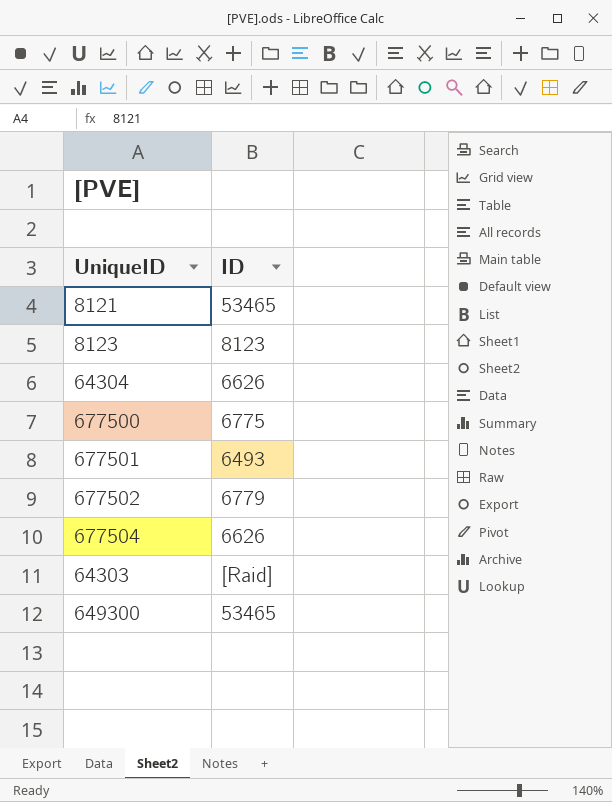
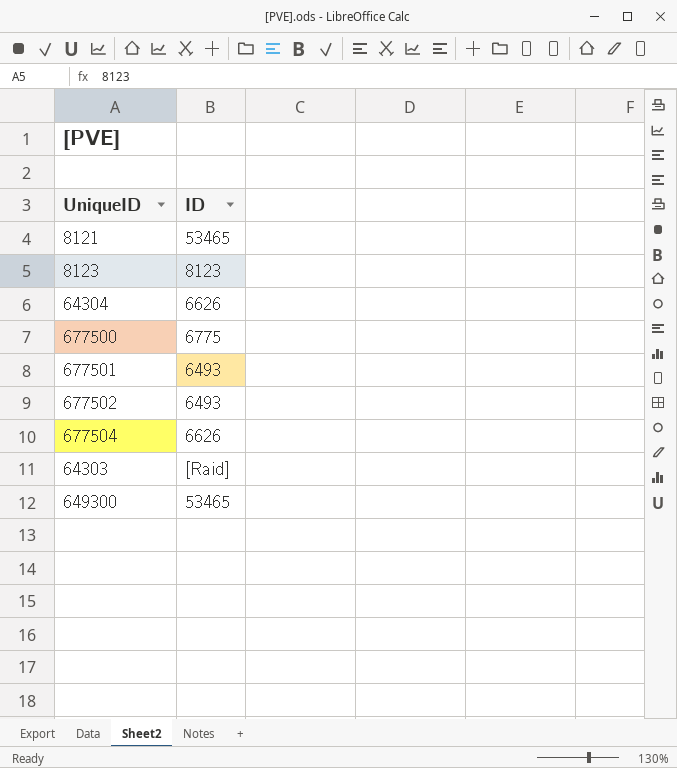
677502 | ID: 6779 -> 6493

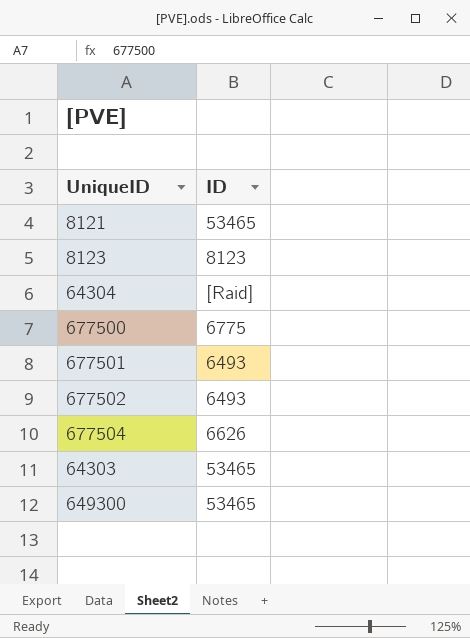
64304 | ID: 6626 -> [Raid]
64303 | ID: [Raid] -> 53465

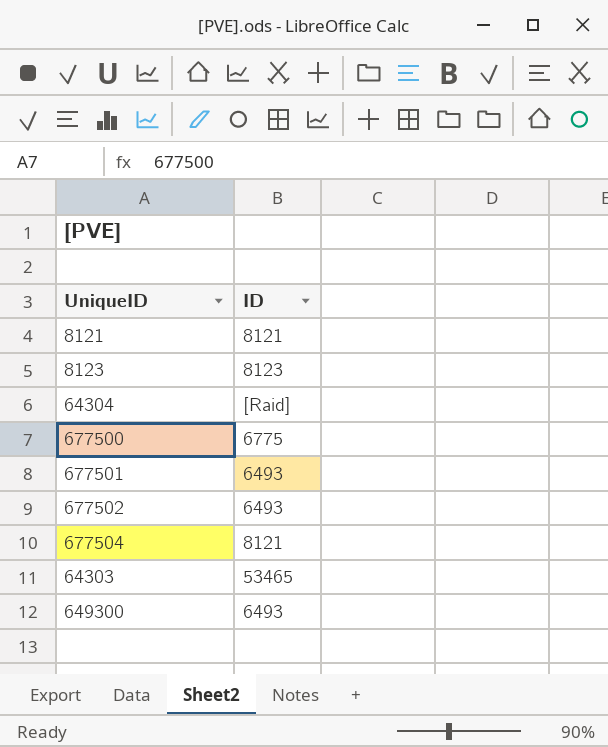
8121 | ID: 53465 -> 8121
677504 | ID: 6626 -> 8121
649300 | ID: 53465 -> 6493

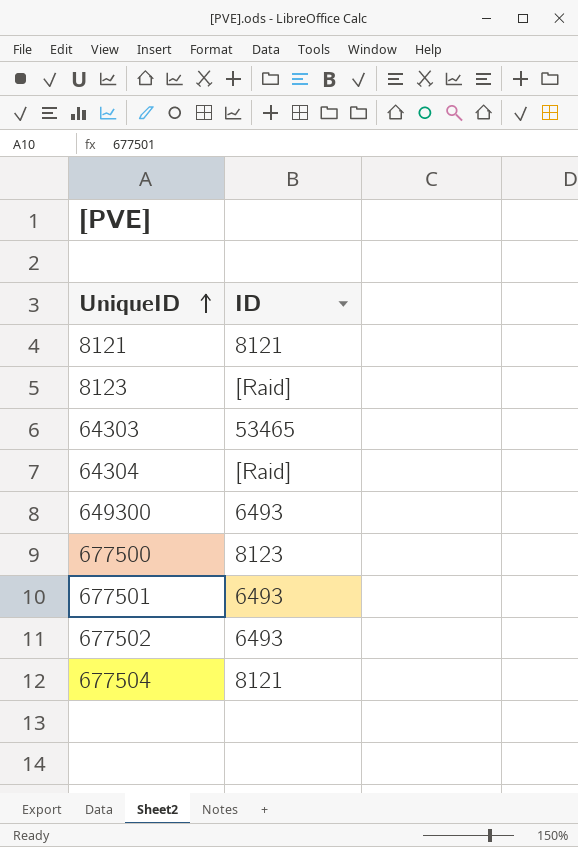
row order: none -> UniqueID ascending
8123 | ID: 8123 -> [Raid]
677500 | ID: 6775 -> 8123

